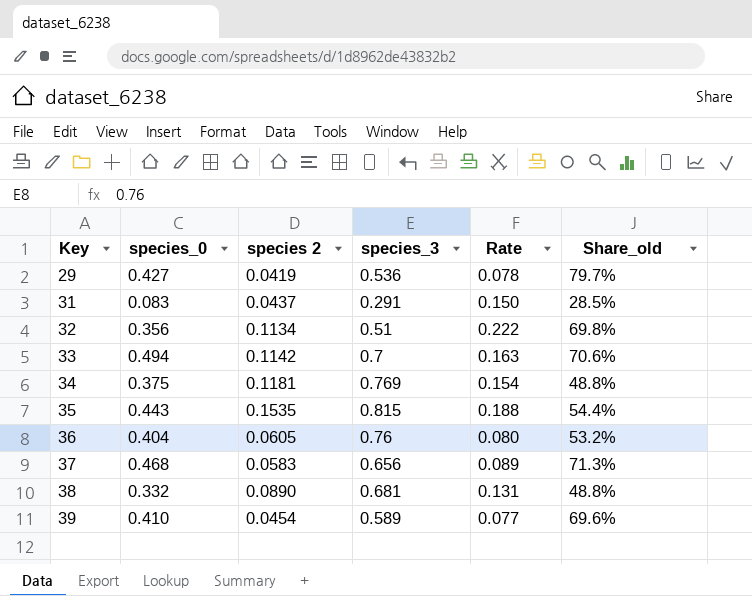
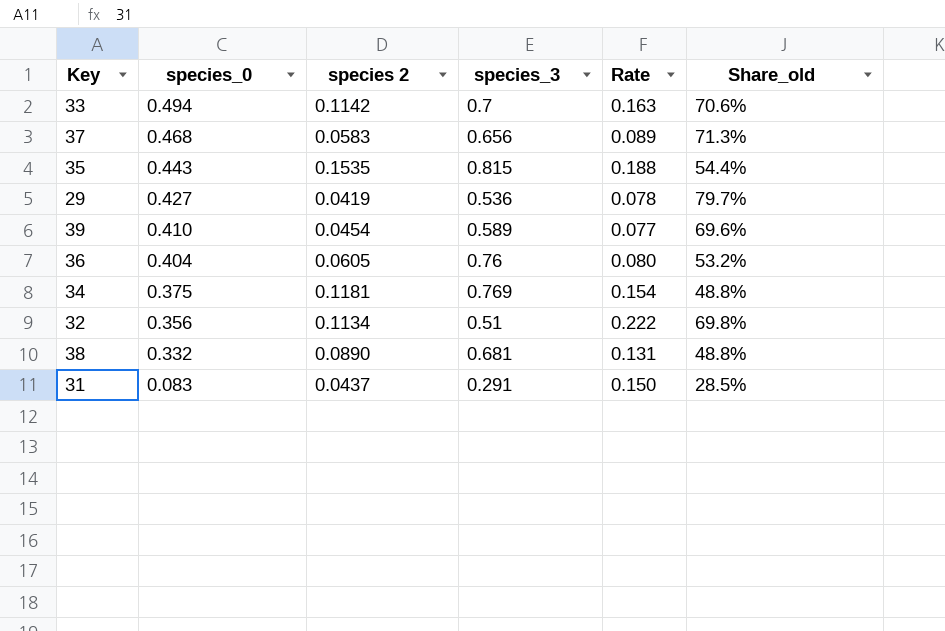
row order: Key ascending -> species_0 descending

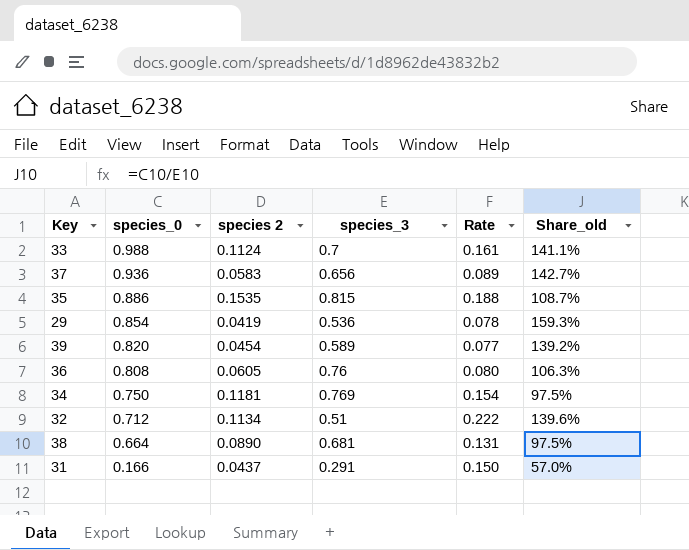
33 | species_0: 0.494 -> 0.988
33 | species 2: 0.1142 -> 0.1124
33 | Rate: 0.163 -> 0.161
33 | Share_old: 70.6% -> 141.1%
37 | species_0: 0.468 -> 0.936
37 | Share_old: 71.3% -> 142.7%
35 | species_0: 0.443 -> 0.886
35 | Share_old: 54.4% -> 108.7%
29 | species_0: 0.427 -> 0.854
29 | Share_old: 79.7% -> 159.3%
39 | species_0: 0.410 -> 0.820
39 | Share_old: 69.6% -> 139.2%
36 | species_0: 0.404 -> 0.808
36 | Share_old: 53.2% -> 106.3%
34 | species_0: 0.375 -> 0.750
34 | Share_old: 48.8% -> 97.5%
32 | species_0: 0.356 -> 0.712
32 | Share_old: 69.8% -> 139.6%
38 | species_0: 0.332 -> 0.664
38 | Share_old: 48.8% -> 97.5%
31 | species_0: 0.083 -> 0.166
31 | Share_old: 28.5% -> 57.0%

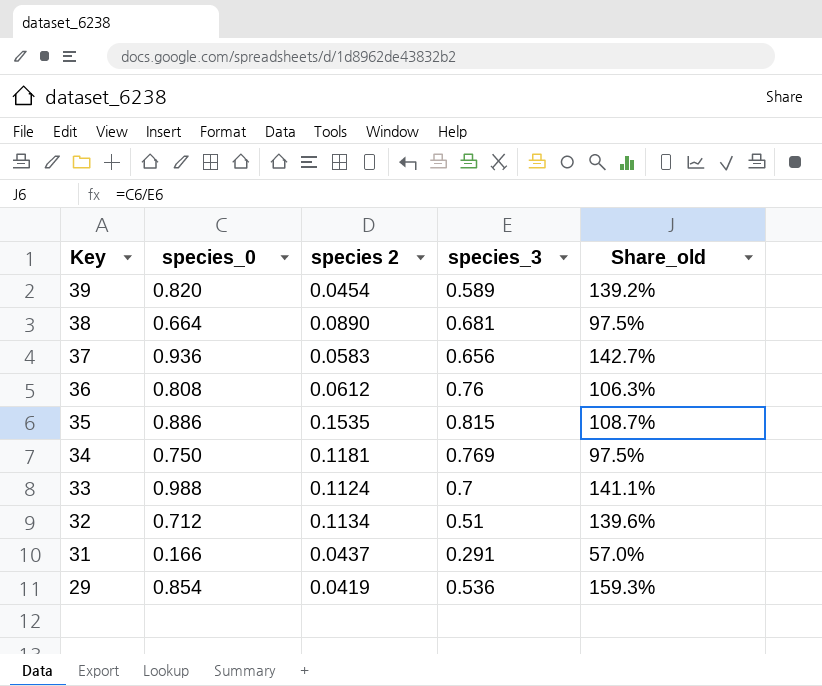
row order: species_0 descending -> Key descending
column Rate | formula: [species 2] / [species_3] -> none
36 | species 2: 0.0605 -> 0.0612

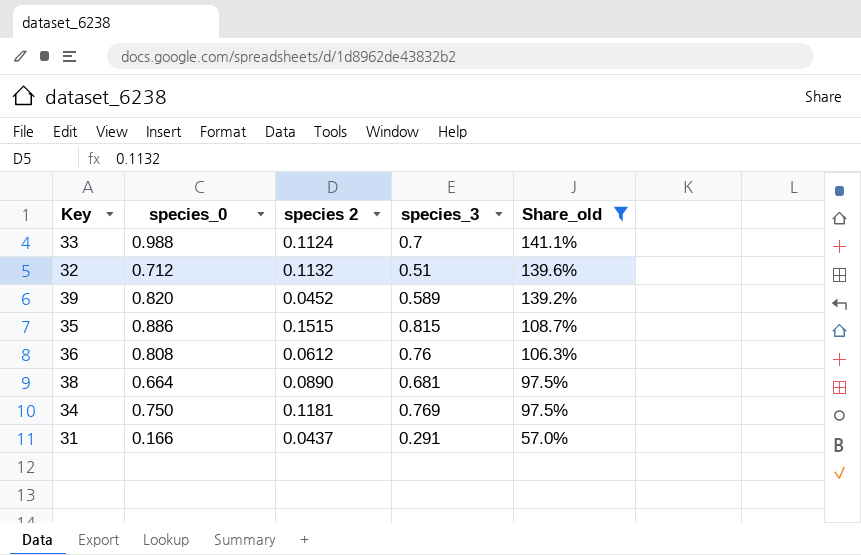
filter: none -> Share_old <= 141.1%
row order: Key descending -> Share_old descending
32 | species 2: 0.1134 -> 0.1132
39 | species 2: 0.0454 -> 0.0452
35 | species 2: 0.1535 -> 0.1515

